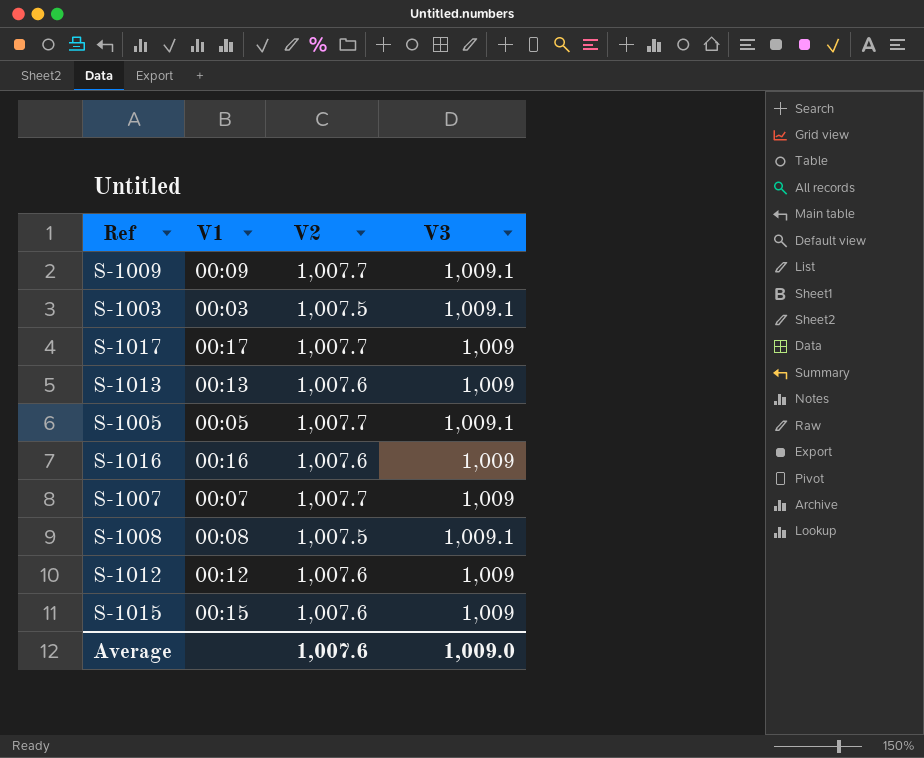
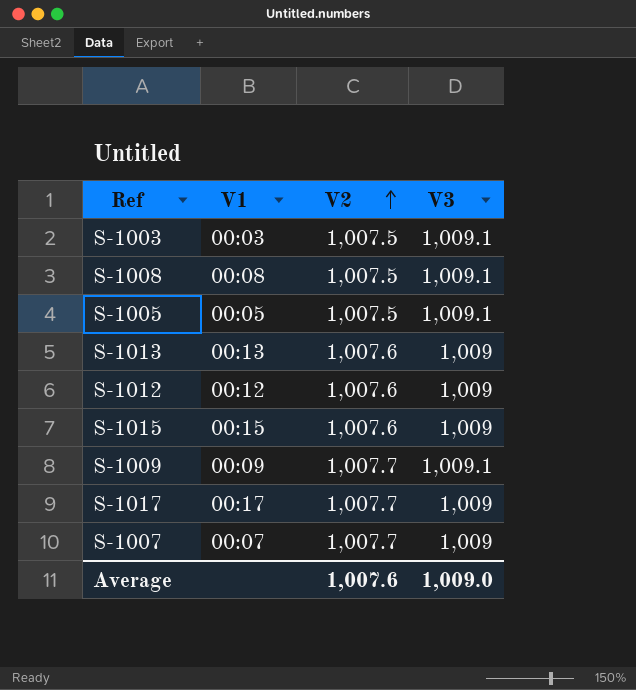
row order: none -> V2 ascending
row S-1016: 00:16 | 1,007.6 | 1,009 -> none
S-1005 | V2: 1,007.7 -> 1,007.5

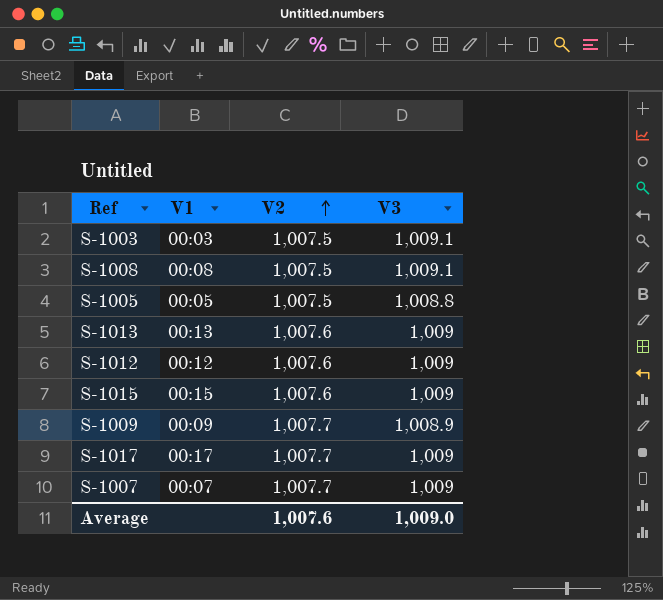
S-1005 | V3: 1,009.1 -> 1,008.8
S-1009 | V3: 1,009.1 -> 1,008.9

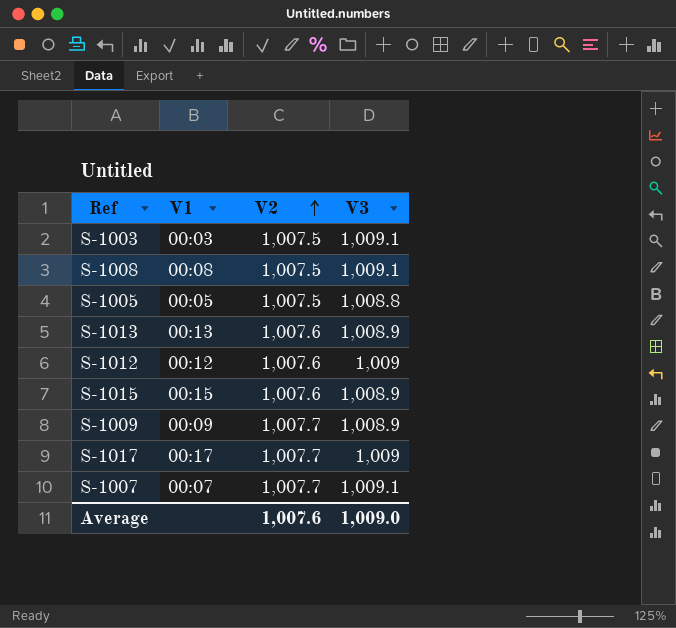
S-1013 | V3: 1,009 -> 1,008.9
S-1015 | V3: 1,009 -> 1,008.9
S-1007 | V3: 1,009 -> 1,009.1

